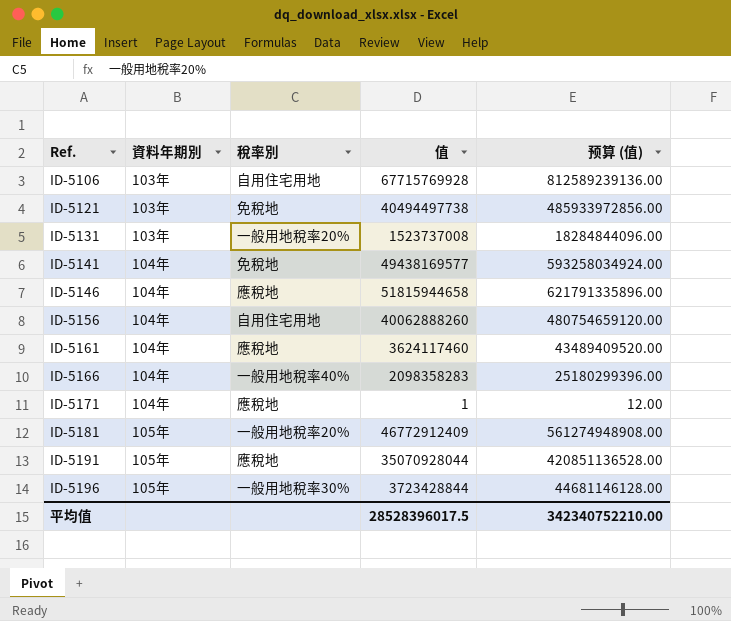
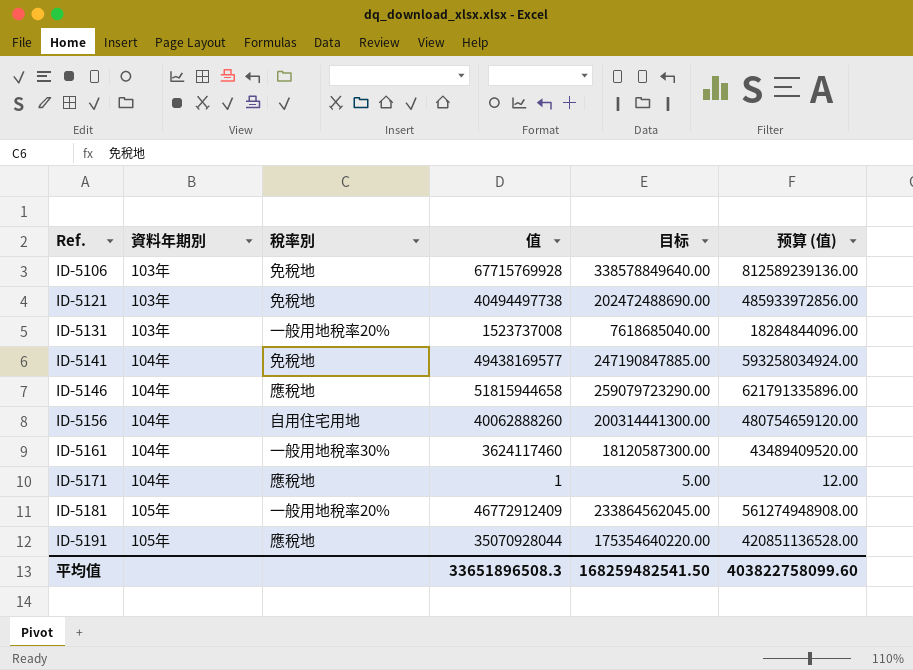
column 目标 | formula: none -> [值] * 5
row ID-5166: 104年 | 一般用地稅率40% | 2098358283 | 25180299396.00 -> none
row ID-5196: 105年 | 一般用地稅率30% | 3723428844 | 44681146128.00 -> none
ID-5106 | 稅率別: 自用住宅用地 -> 免稅地
ID-5161 | 稅率別: 應稅地 -> 一般用地稅率30%
平均值 | 值: 28528396017.5 -> 33651896508.3
平均值 | 预算 (值): 342340752210.00 -> 403822758099.60

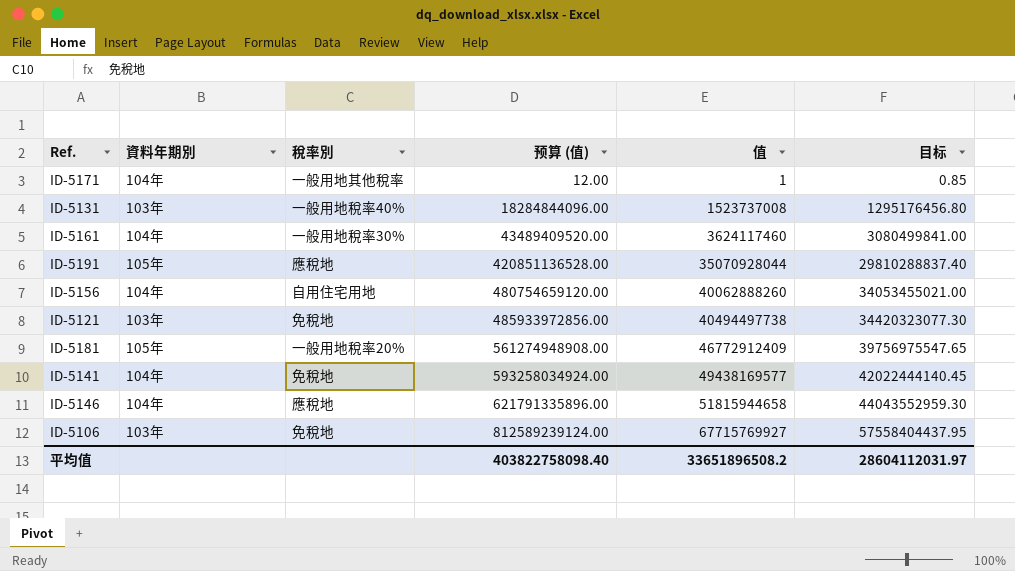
row order: Ref. ascending -> 预算 (值) ascending
column 预算 (值) | position: 6 -> 4
column 目标 | formula: [值] * 5 -> [值] * 0.85
ID-5171 | 稅率別: 應稅地 -> 一般用地其他稅率
ID-5131 | 稅率別: 一般用地稅率20% -> 一般用地稅率40%
ID-5106 | 预算 (值): 812589239136.00 -> 812589239124.00
ID-5106 | 值: 67715769928 -> 67715769927
平均值 | 预算 (值): 403822758099.60 -> 403822758098.40
平均值 | 值: 33651896508.3 -> 33651896508.2
平均值 | 目标: 168259482541.50 -> 28604112031.97

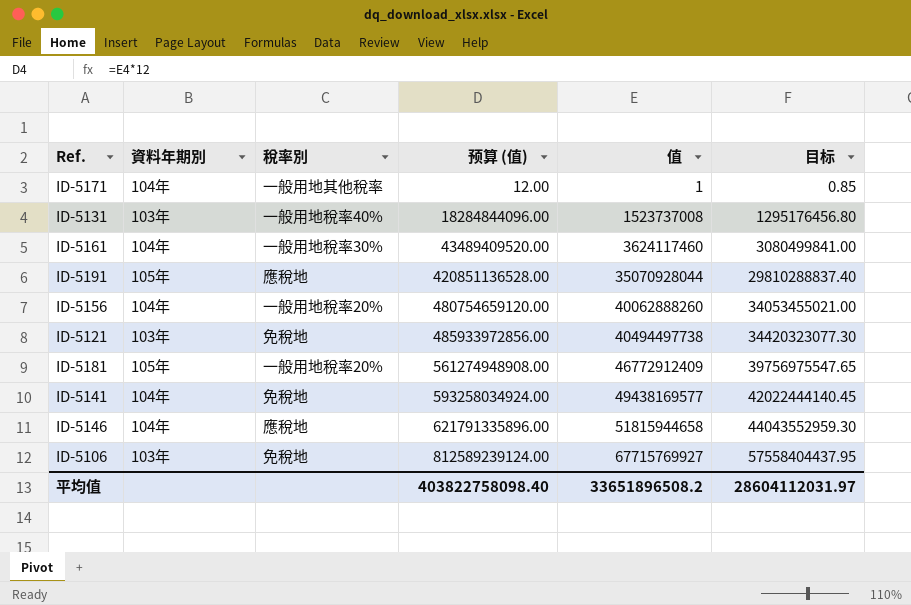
ID-5156 | 稅率別: 自用住宅用地 -> 一般用地稅率20%

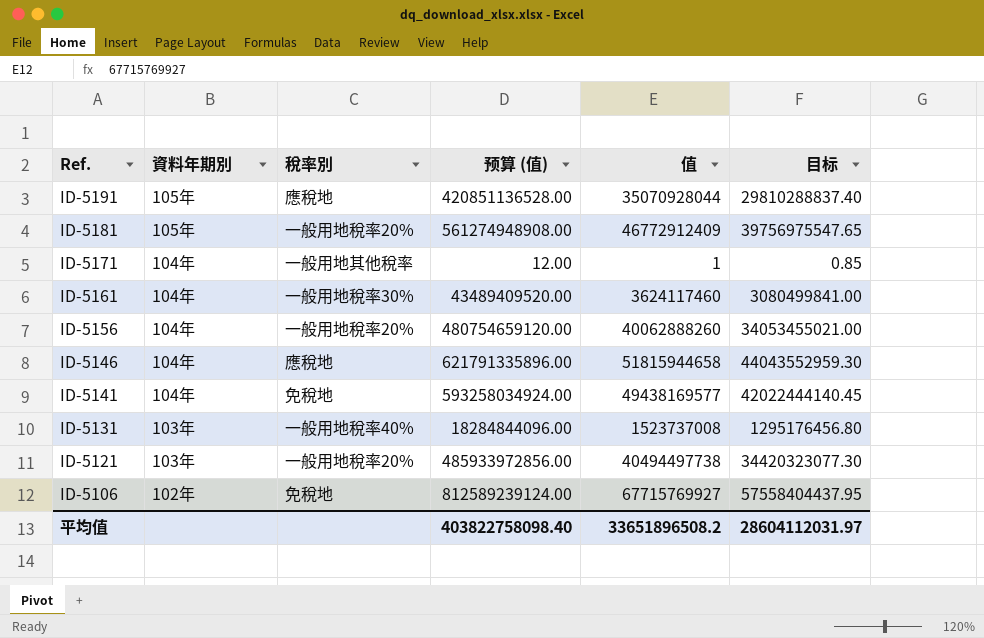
row order: 预算 (值) ascending -> Ref. descending
ID-5121 | 稅率別: 免稅地 -> 一般用地稅率20%
ID-5106 | 資料年期別: 103年 -> 102年

